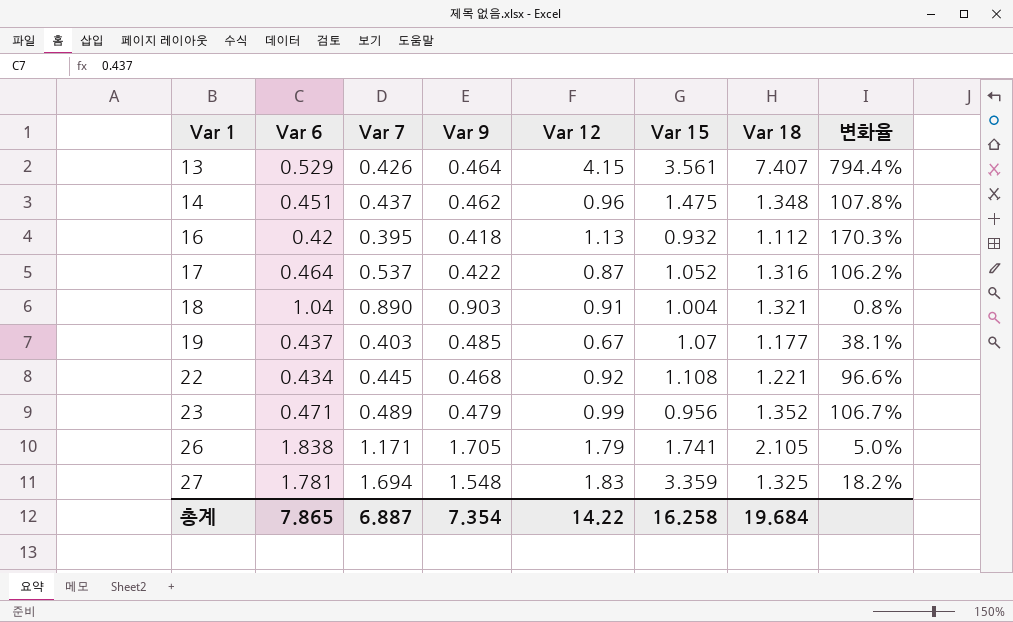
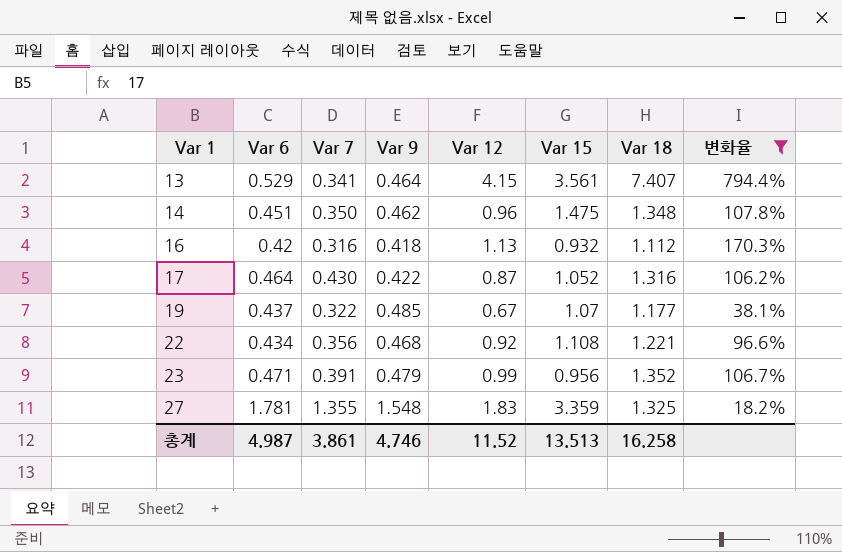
filter: none -> 변화율 >= 18.2%
13 | Var 7: 0.426 -> 0.341
14 | Var 7: 0.437 -> 0.350
16 | Var 7: 0.395 -> 0.316
17 | Var 7: 0.537 -> 0.430
19 | Var 7: 0.403 -> 0.322
22 | Var 7: 0.445 -> 0.356
23 | Var 7: 0.489 -> 0.391
27 | Var 7: 1.694 -> 1.355
총계 | Var 6: 7.865 -> 4.987
총계 | Var 7: 6.887 -> 3.861
총계 | Var 9: 7.354 -> 4.746
총계 | Var 12: 14.22 -> 11.52
총계 | Var 15: 16.258 -> 13.513
총계 | Var 18: 19.684 -> 16.258

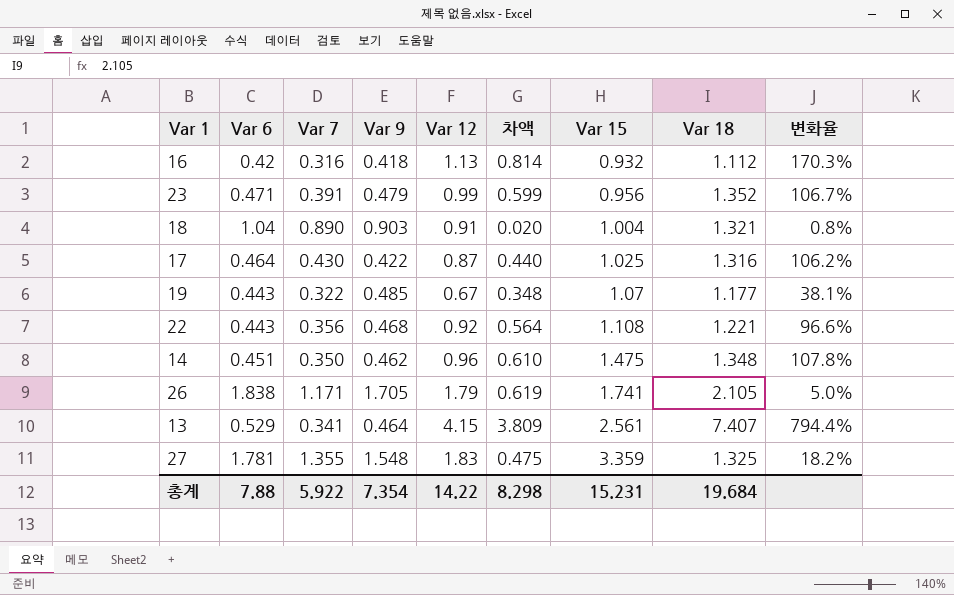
filter: 변화율 >= 18.2% -> none
row order: Var 1 ascending -> Var 15 ascending
column 차액 | formula: none -> [Var 12] - [Var 7]
17 | Var 15: 1.052 -> 1.025
19 | Var 6: 0.437 -> 0.443
22 | Var 6: 0.434 -> 0.443
13 | Var 15: 3.561 -> 2.561
총계 | Var 6: 4.987 -> 7.88
총계 | Var 7: 3.861 -> 5.922
총계 | Var 9: 4.746 -> 7.354
총계 | Var 12: 11.52 -> 14.22
총계 | Var 15: 13.513 -> 15.231
총계 | Var 18: 16.258 -> 19.684

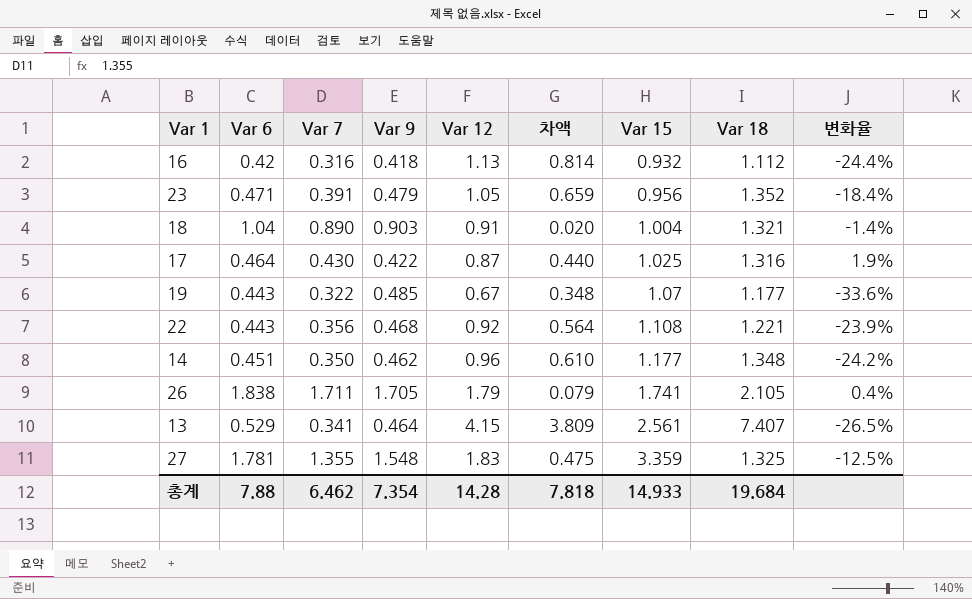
column 변화율 | formula: ([Var 12] - [Var 9]) / [Var 9] -> ([Var 7] - [Var 9]) / [Var 9]
23 | Var 12: 0.99 -> 1.05
23 | 차액: 0.599 -> 0.659
14 | Var 15: 1.475 -> 1.177
26 | Var 7: 1.171 -> 1.711
26 | 차액: 0.619 -> 0.079
총계 | Var 7: 5.922 -> 6.462
총계 | Var 12: 14.22 -> 14.28
총계 | 차액: 8.298 -> 7.818
총계 | Var 15: 15.231 -> 14.933

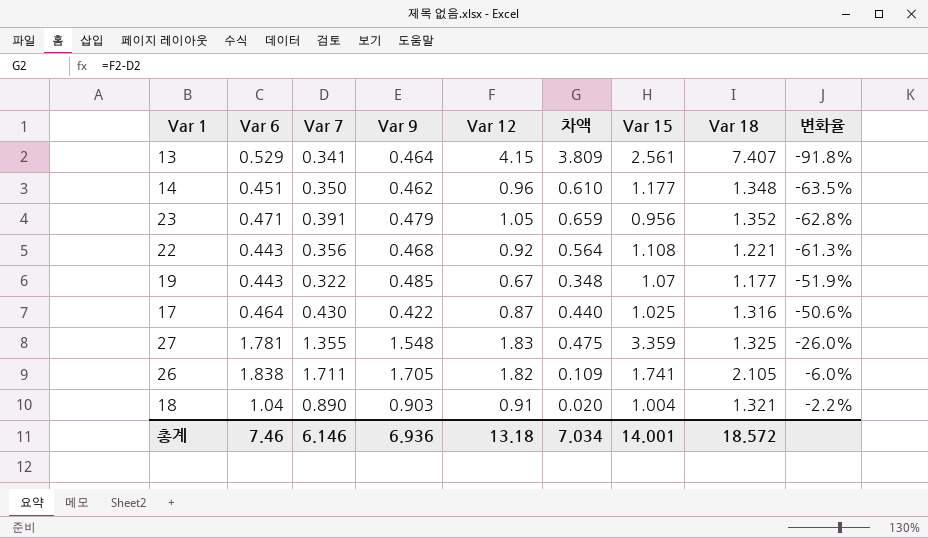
row order: Var 15 ascending -> 변화율 ascending
column 변화율 | formula: ([Var 7] - [Var 9]) / [Var 9] -> ([Var 7] - [Var 12]) / [Var 12]
row 16: 0.42 | 0.316 | 0.418 | 1.13 | 0.814 | 0.932 | 1.112 | -24.4% -> none
26 | Var 12: 1.79 -> 1.82
26 | 차액: 0.079 -> 0.109
총계 | Var 6: 7.88 -> 7.46
총계 | Var 7: 6.462 -> 6.146
총계 | Var 9: 7.354 -> 6.936
총계 | Var 12: 14.28 -> 13.18
총계 | 차액: 7.818 -> 7.034
총계 | Var 15: 14.933 -> 14.001
총계 | Var 18: 19.684 -> 18.572

